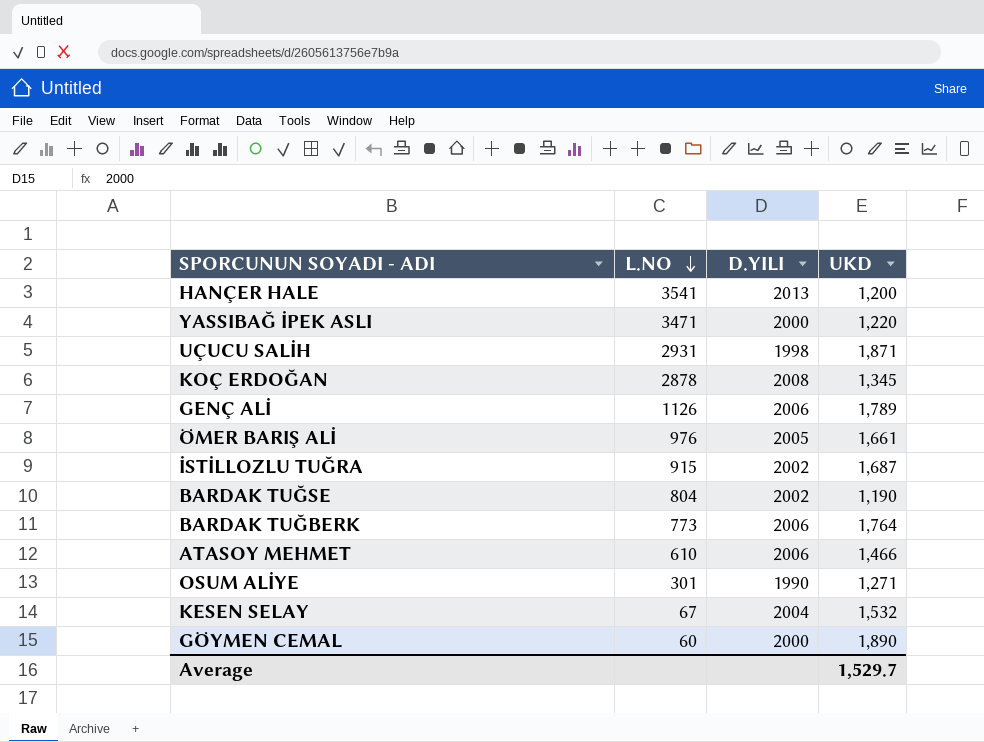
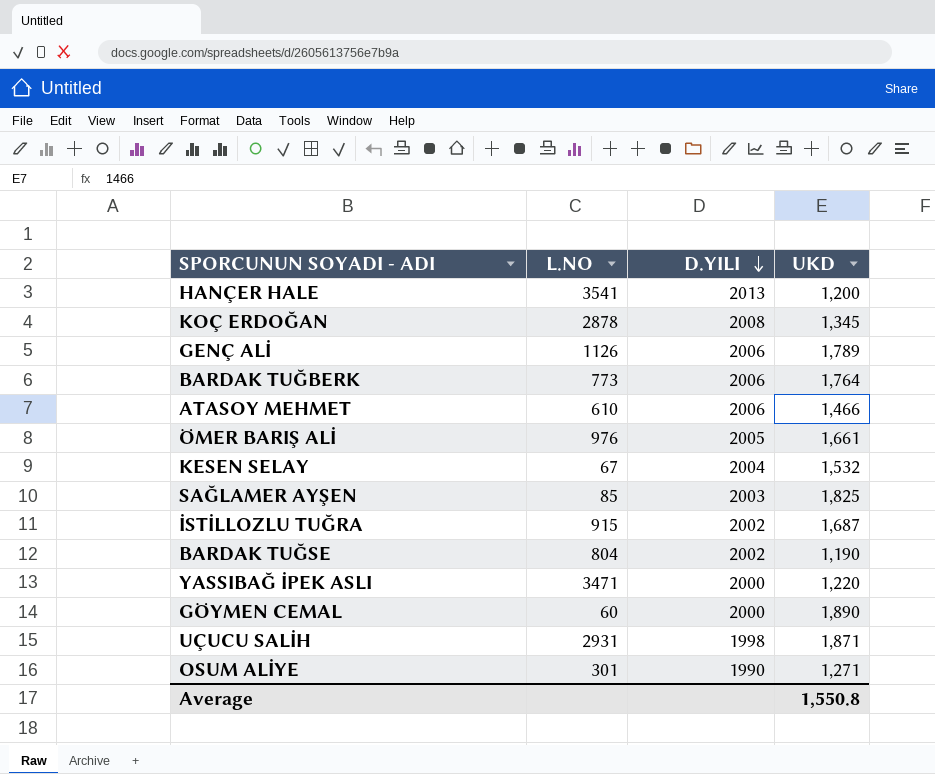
row order: L.NO descending -> D.YILI descending
row SAĞLAMER AYŞEN: none -> 85 | 2003 | 1,825
Average | UKD: 1,529.7 -> 1,550.8

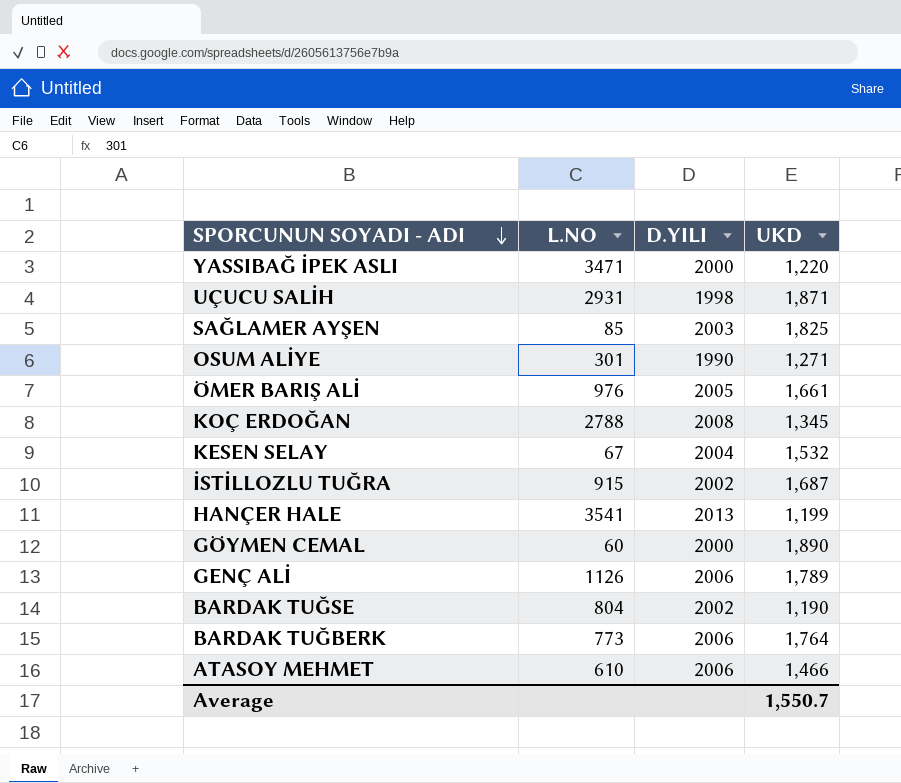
row order: D.YILI descending -> SPORCUNUN SOYADI - ADI descending
KOÇ ERDOĞAN | L.NO: 2878 -> 2788
HANÇER HALE | UKD: 1,200 -> 1,199
Average | UKD: 1,550.8 -> 1,550.7

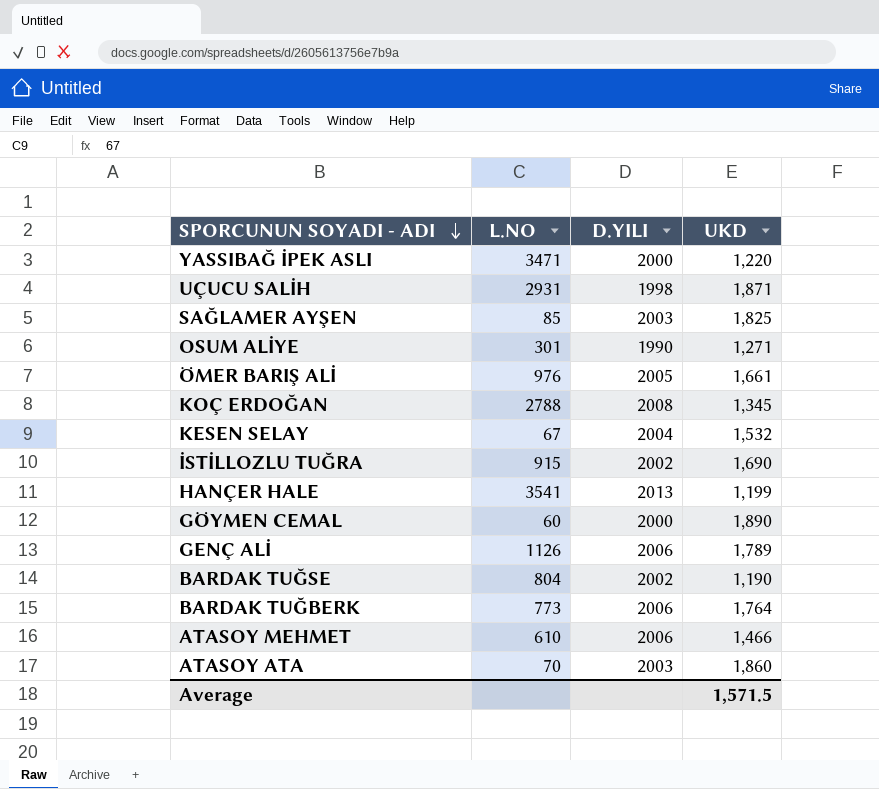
İSTİLLOZLU TUĞRA | UKD: 1,687 -> 1,690
row ATASOY ATA: none -> 70 | 2003 | 1,860
Average | UKD: 1,550.7 -> 1,571.5

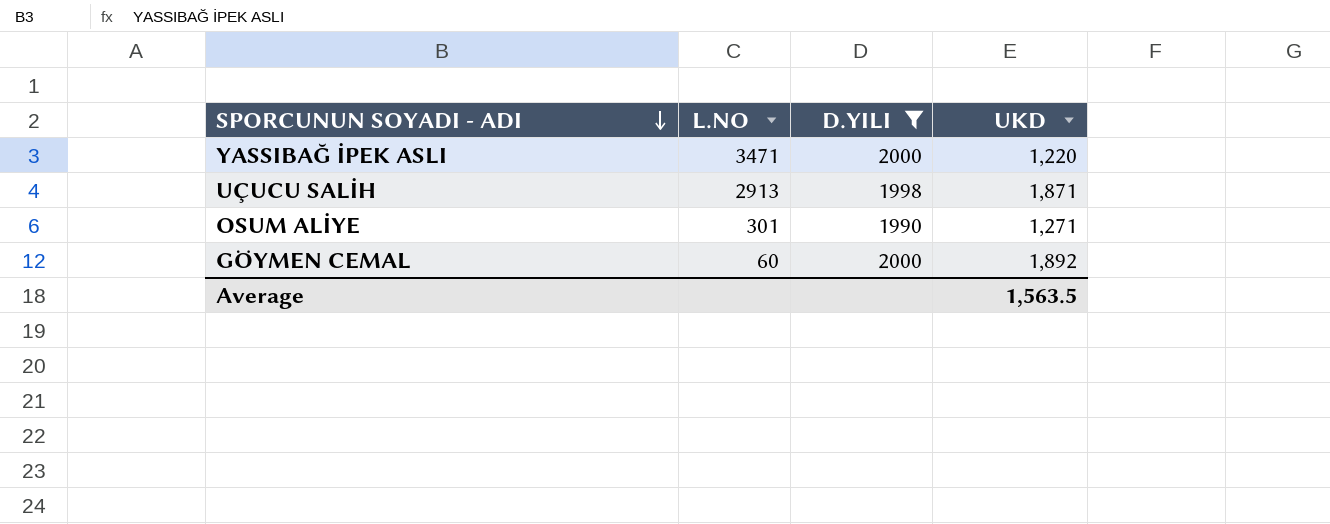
filter: none -> D.YILI <= 2000
UÇUCU SALİH | L.NO: 2931 -> 2913
GÖYMEN CEMAL | UKD: 1,890 -> 1,892
Average | UKD: 1,571.5 -> 1,563.5

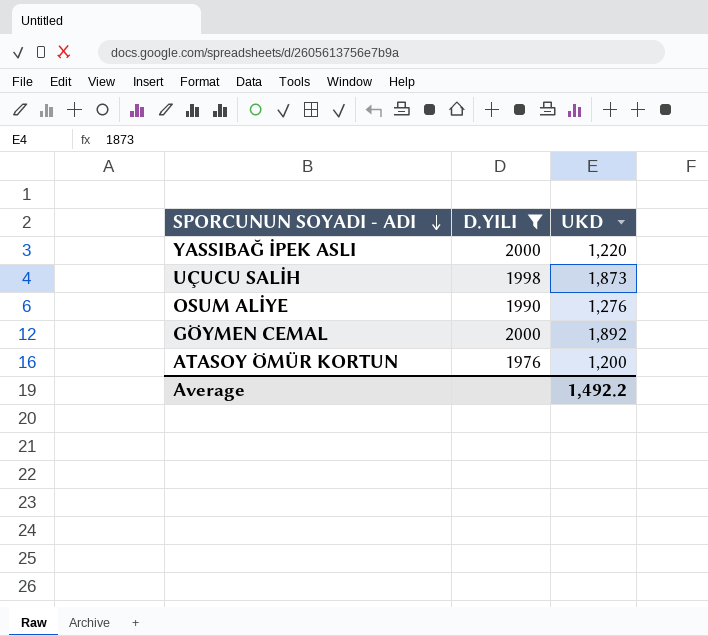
column L.NO | position: 2 -> none
UÇUCU SALİH | UKD: 1,871 -> 1,873
OSUM ALİYE | UKD: 1,271 -> 1,276
row ATASOY ÖMÜR KORTUN: none -> 1976 | 1,200
Average | UKD: 1,563.5 -> 1,492.2

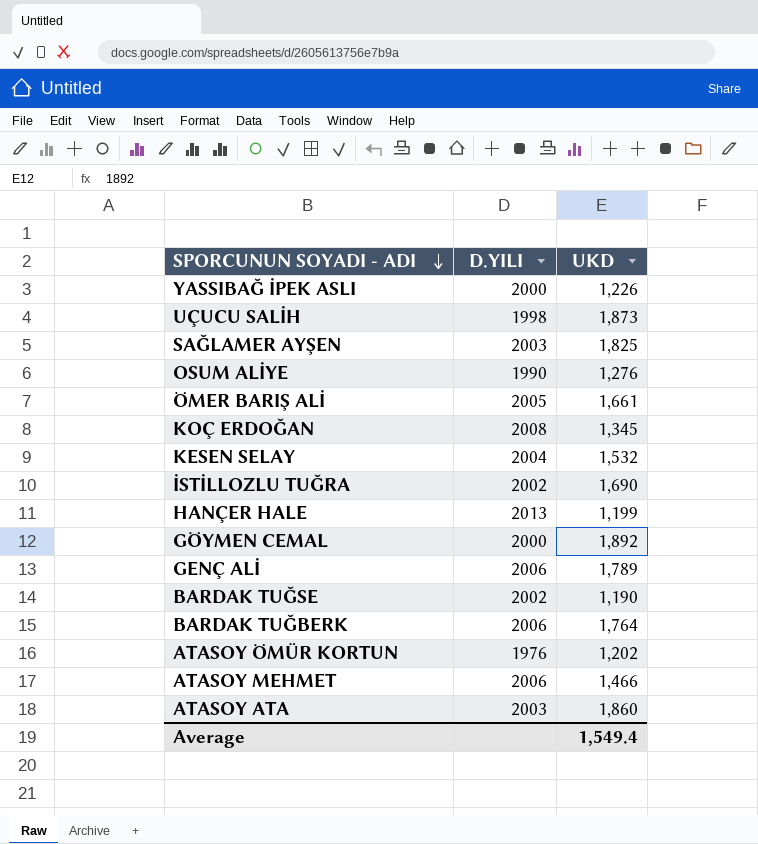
filter: D.YILI <= 2000 -> none
YASSIBAĞ İPEK ASLI | UKD: 1,220 -> 1,226
ATASOY ÖMÜR KORTUN | UKD: 1,200 -> 1,202
Average | UKD: 1,492.2 -> 1,549.4

